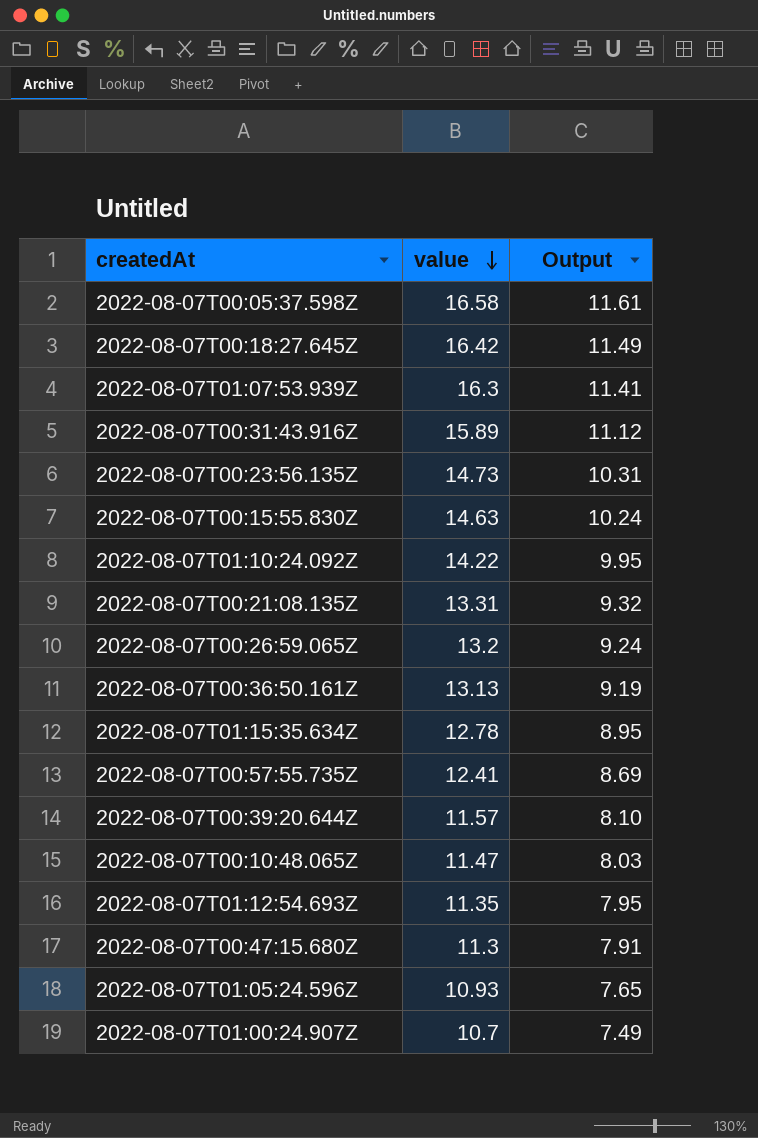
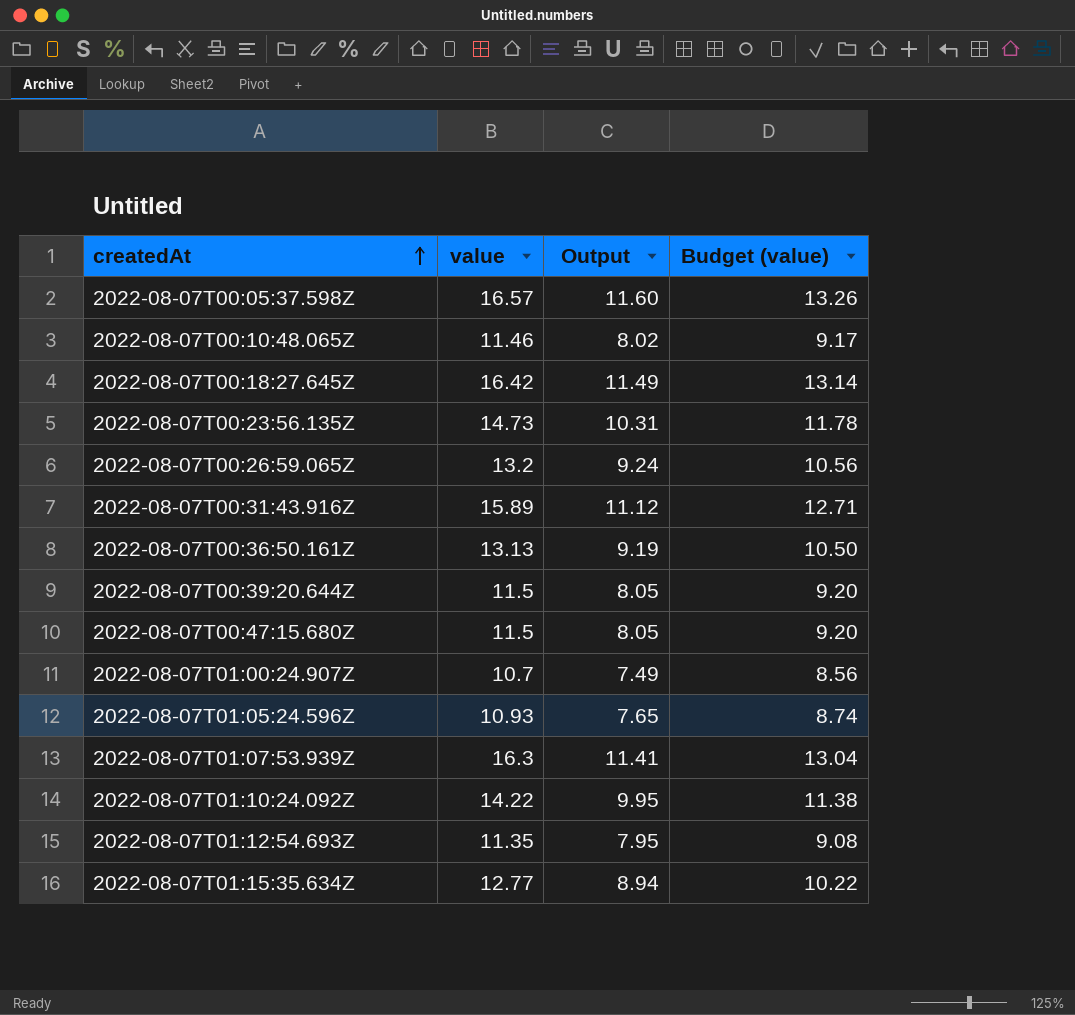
row order: value descending -> createdAt ascending
column Budget (value) | formula: none -> [value] * 0.8
row 2022-08-07T00:15:55.830Z: 14.63 | 10.24 -> none
row 2022-08-07T00:21:08.135Z: 13.31 | 9.32 -> none
row 2022-08-07T00:57:55.735Z: 12.41 | 8.69 -> none
2022-08-07T00:05:37.598Z | value: 16.58 -> 16.57
2022-08-07T00:05:37.598Z | Output: 11.61 -> 11.60
2022-08-07T00:10:48.065Z | value: 11.47 -> 11.46
2022-08-07T00:10:48.065Z | Output: 8.03 -> 8.02
2022-08-07T00:39:20.644Z | value: 11.57 -> 11.5
2022-08-07T00:39:20.644Z | Output: 8.10 -> 8.05
2022-08-07T00:47:15.680Z | value: 11.3 -> 11.5
2022-08-07T00:47:15.680Z | Output: 7.91 -> 8.05
2022-08-07T01:15:35.634Z | value: 12.78 -> 12.77
2022-08-07T01:15:35.634Z | Output: 8.95 -> 8.94

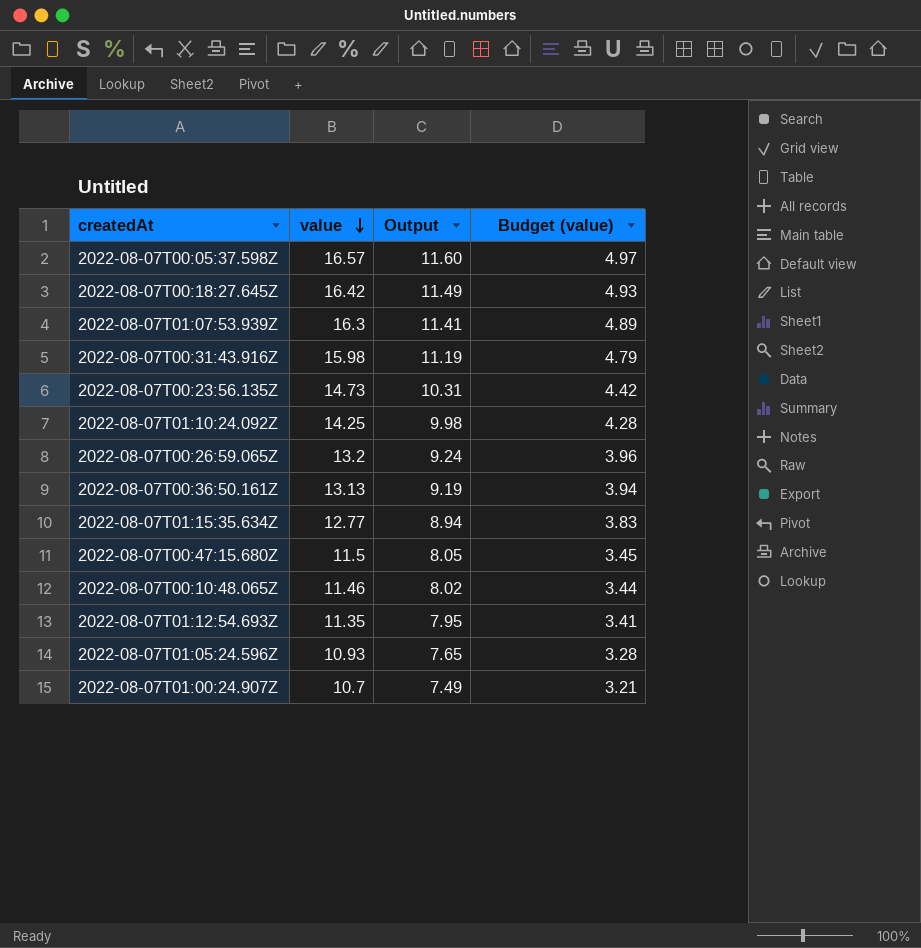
row order: createdAt ascending -> value descending
column Budget (value) | formula: [value] * 0.8 -> [value] * 0.3
row 2022-08-07T00:39:20.644Z: 11.5 | 8.05 | 9.20 -> none
2022-08-07T00:31:43.916Z | value: 15.89 -> 15.98
2022-08-07T00:31:43.916Z | Output: 11.12 -> 11.19
2022-08-07T01:10:24.092Z | value: 14.22 -> 14.25
2022-08-07T01:10:24.092Z | Output: 9.95 -> 9.98

